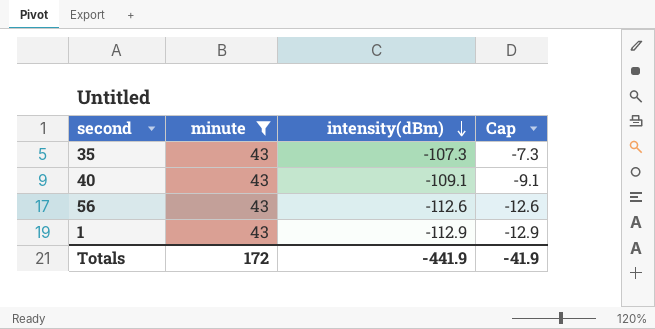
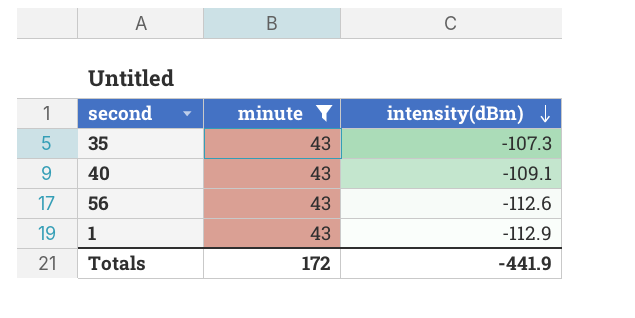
column Cap | formula: [intensity(dBm)] + 100 -> none

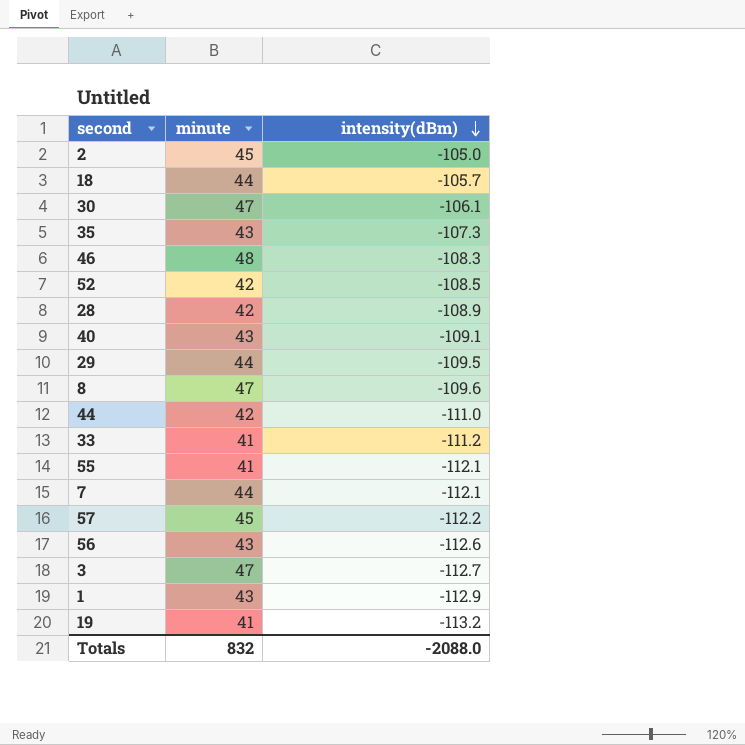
filter: minute = 43 -> none
Totals | minute: 172 -> 832
Totals | intensity(dBm): -441.9 -> -2088.0

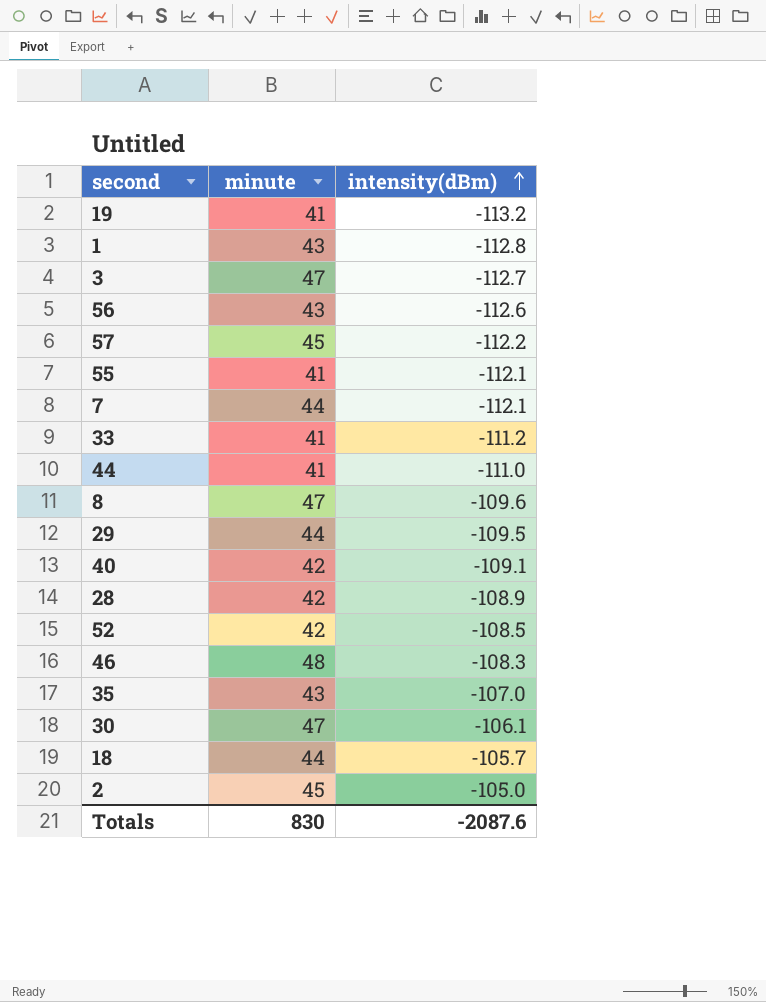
row order: intensity(dBm) descending -> intensity(dBm) ascending
1 | intensity(dBm): -112.9 -> -112.8
44 | minute: 42 -> 41
40 | minute: 43 -> 42
35 | intensity(dBm): -107.3 -> -107.0
Totals | minute: 832 -> 830
Totals | intensity(dBm): -2088.0 -> -2087.6

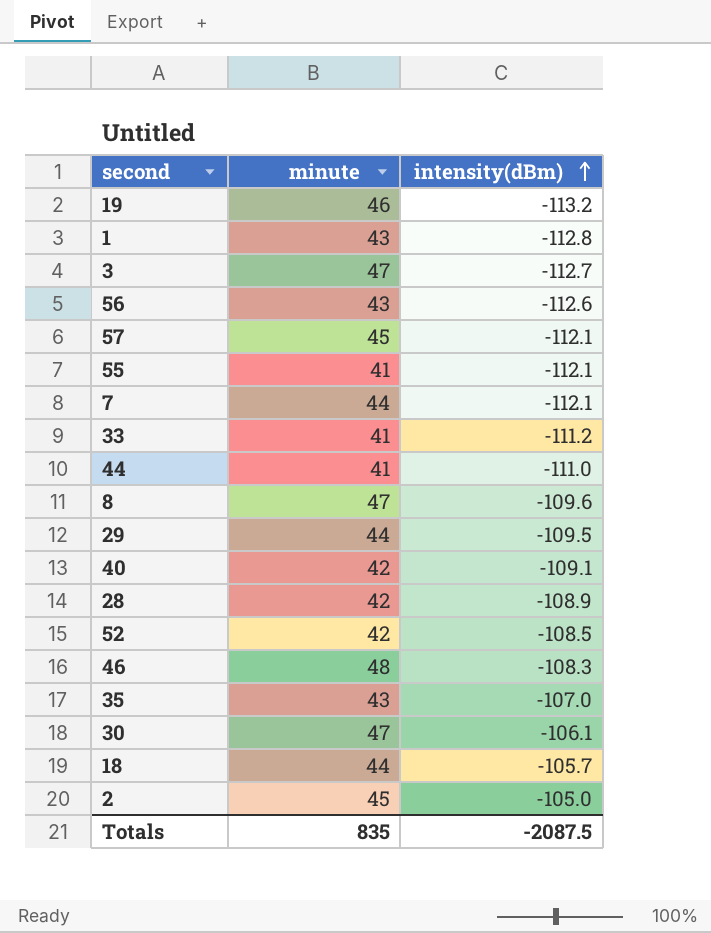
19 | minute: 41 -> 46
57 | intensity(dBm): -112.2 -> -112.1
Totals | minute: 830 -> 835
Totals | intensity(dBm): -2087.6 -> -2087.5

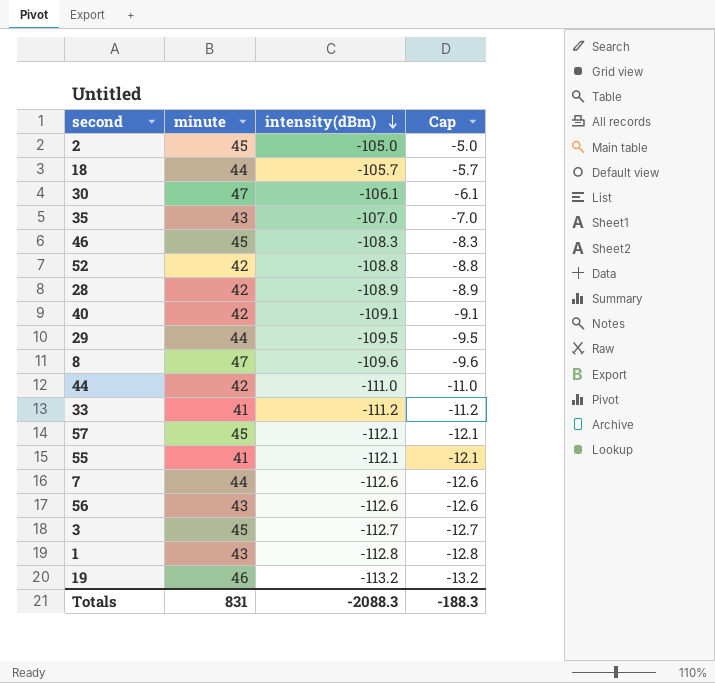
row order: intensity(dBm) ascending -> intensity(dBm) descending
column Cap | formula: none -> [intensity(dBm)] + 100
46 | minute: 48 -> 45
52 | intensity(dBm): -108.5 -> -108.8
44 | minute: 41 -> 42
7 | intensity(dBm): -112.1 -> -112.6
3 | minute: 47 -> 45
Totals | minute: 835 -> 831
Totals | intensity(dBm): -2087.5 -> -2088.3

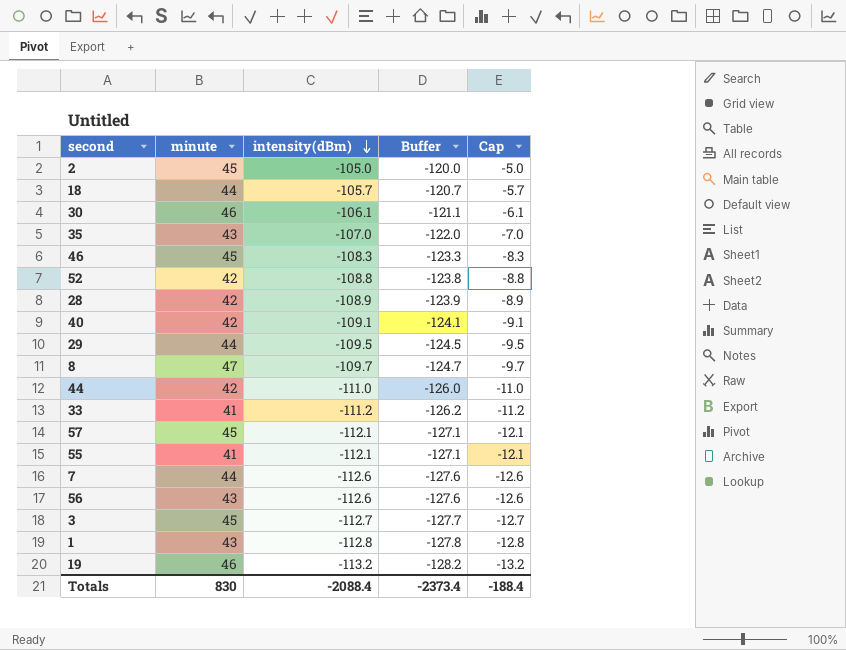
column Buffer | formula: none -> [intensity(dBm)] - 15
30 | minute: 47 -> 46
8 | intensity(dBm): -109.6 -> -109.7
8 | Cap: -9.6 -> -9.7
Totals | minute: 831 -> 830
Totals | intensity(dBm): -2088.3 -> -2088.4
Totals | Cap: -188.3 -> -188.4

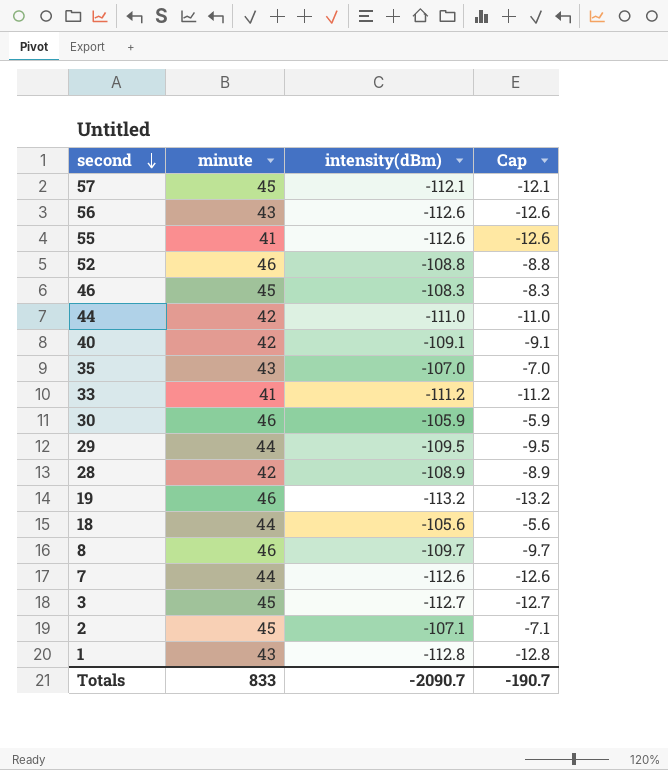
row order: intensity(dBm) descending -> second descending
column Buffer | formula: [intensity(dBm)] - 15 -> none
55 | intensity(dBm): -112.1 -> -112.6
55 | Cap: -12.1 -> -12.6
52 | minute: 42 -> 46
30 | intensity(dBm): -106.1 -> -105.9
30 | Cap: -6.1 -> -5.9
18 | intensity(dBm): -105.7 -> -105.6
18 | Cap: -5.7 -> -5.6
8 | minute: 47 -> 46
2 | intensity(dBm): -105.0 -> -107.1
2 | Cap: -5.0 -> -7.1
Totals | minute: 830 -> 833
Totals | intensity(dBm): -2088.4 -> -2090.7
Totals | Cap: -188.4 -> -190.7

